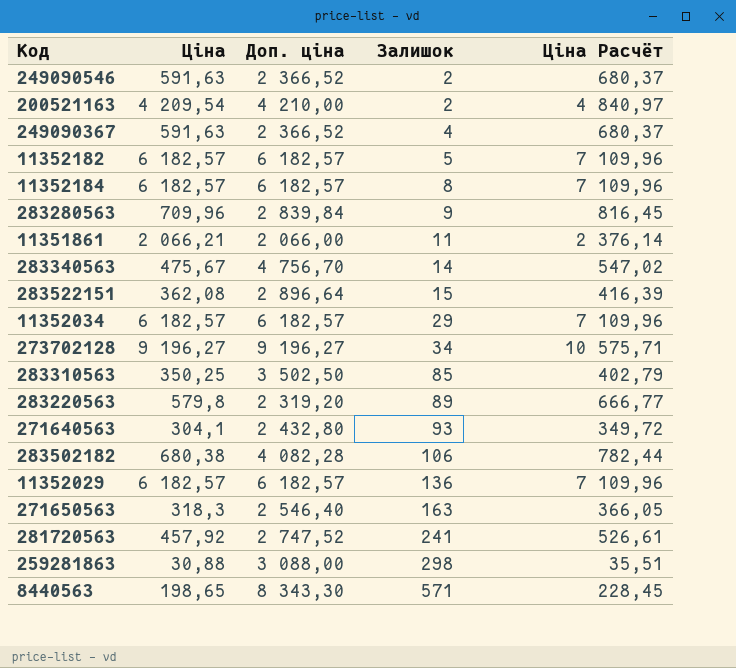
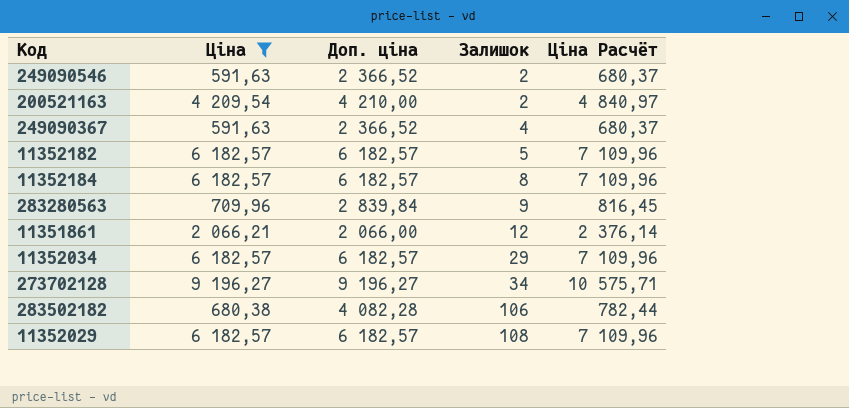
filter: none -> Ціна >= 591,63
11351861 | Залишок: 11 -> 12
11352029 | Залишок: 136 -> 108

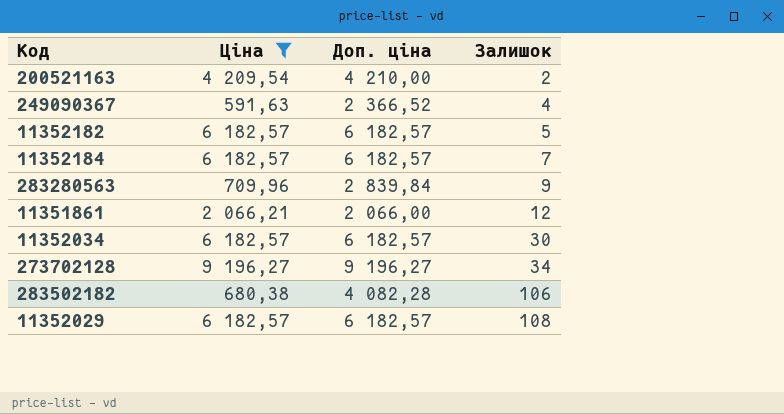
column Ціна Расчёт | formula: [Ціна] * 1,15 -> none
row 249090546: 591,63 | 2 366,52 | 2 | 680,37 -> none
11352184 | Залишок: 8 -> 7
11352034 | Залишок: 29 -> 30

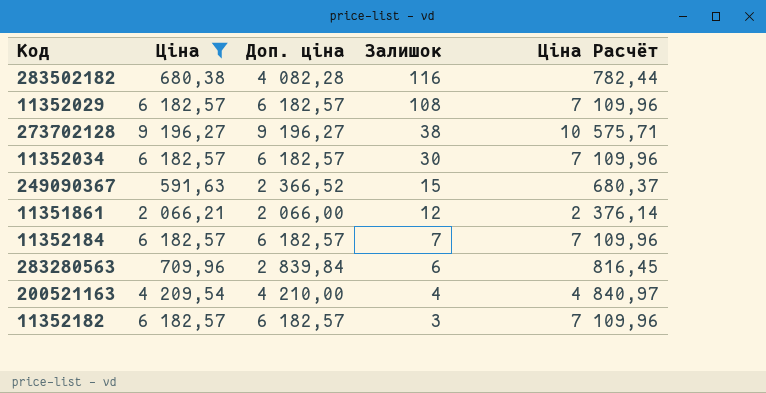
row order: Залишок ascending -> Залишок descending
column Ціна Расчёт | formula: none -> [Ціна] * 1,15
283502182 | Залишок: 106 -> 116
273702128 | Залишок: 34 -> 38
249090367 | Залишок: 4 -> 15
283280563 | Залишок: 9 -> 6
200521163 | Залишок: 2 -> 4
11352182 | Залишок: 5 -> 3

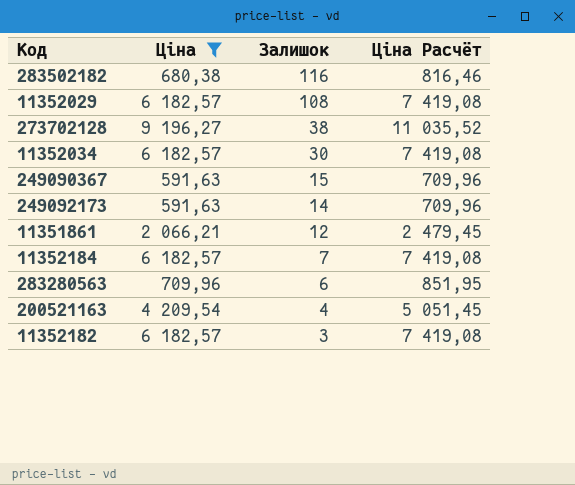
column Доп. ціна | position: 3 -> none
column Ціна Расчёт | formula: [Ціна] * 1,15 -> [Ціна] * 1,2
row 249092173: none -> 591,63 | 14 | 709,96

